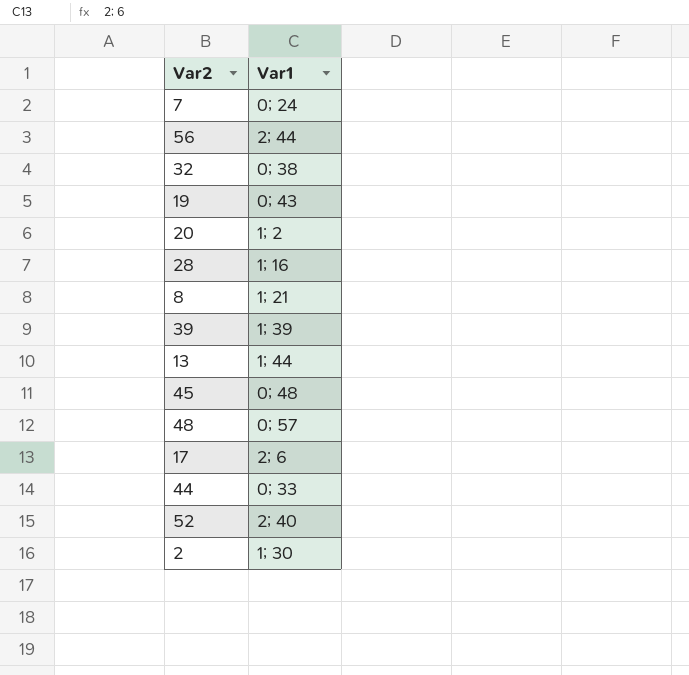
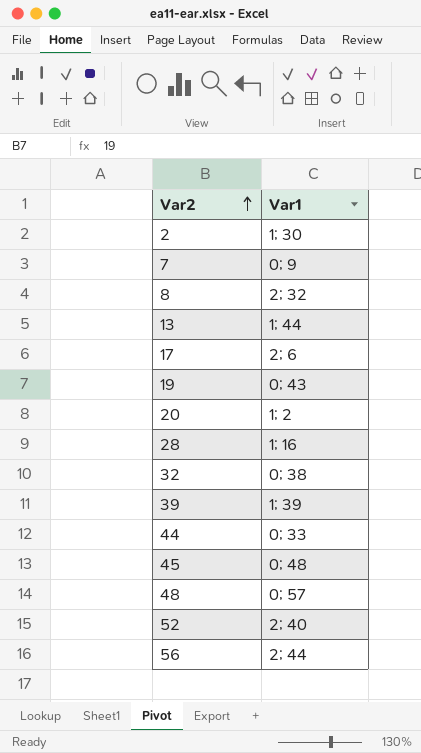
row order: none -> Var2 ascending
7 | Var1: 0; 24 -> 0; 9
8 | Var1: 1; 21 -> 2; 32

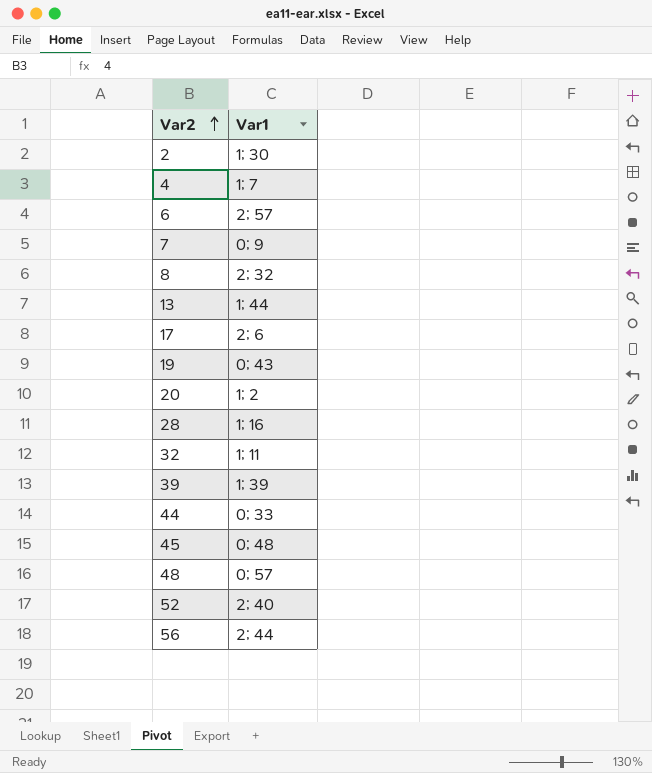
row 4: none -> 1; 7
row 6: none -> 2; 57
32 | Var1: 0; 38 -> 1; 11

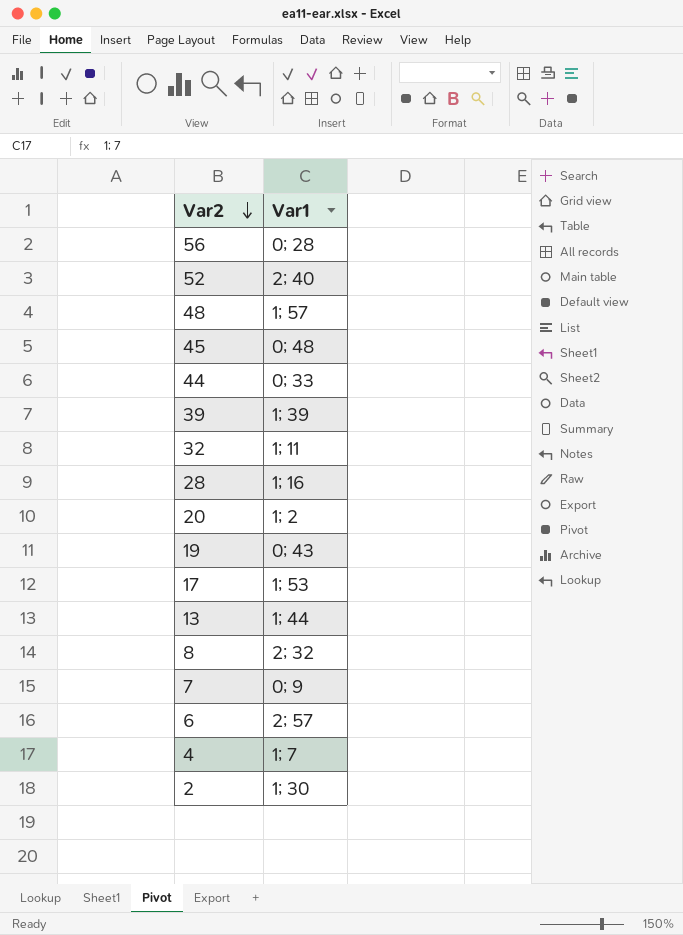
row order: Var2 ascending -> Var2 descending
56 | Var1: 2; 44 -> 0; 28
48 | Var1: 0; 57 -> 1; 57
17 | Var1: 2; 6 -> 1; 53

